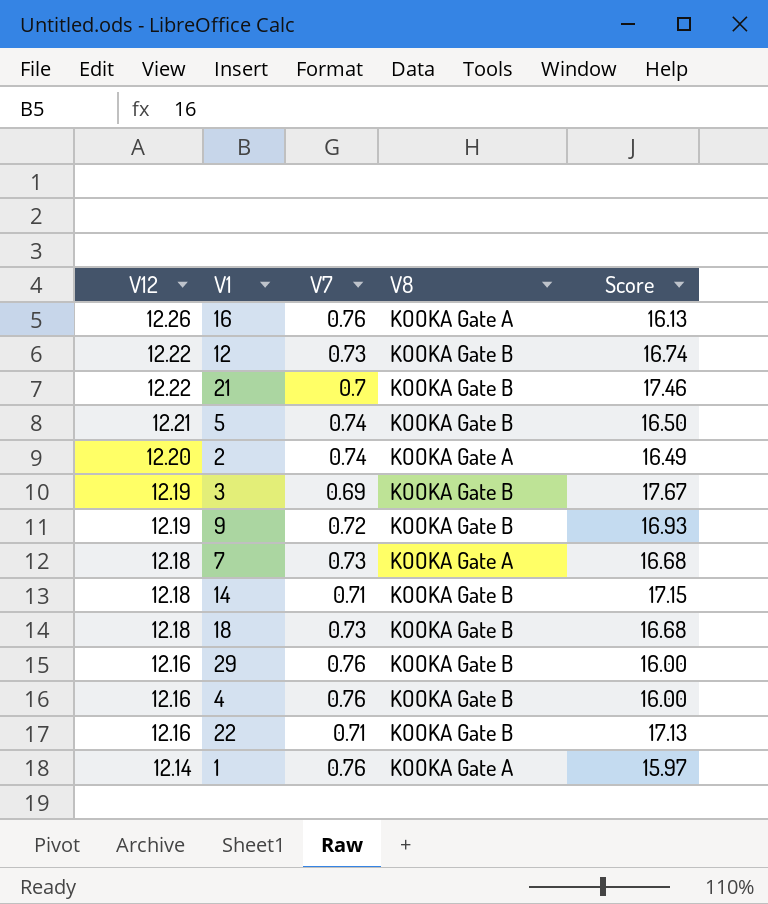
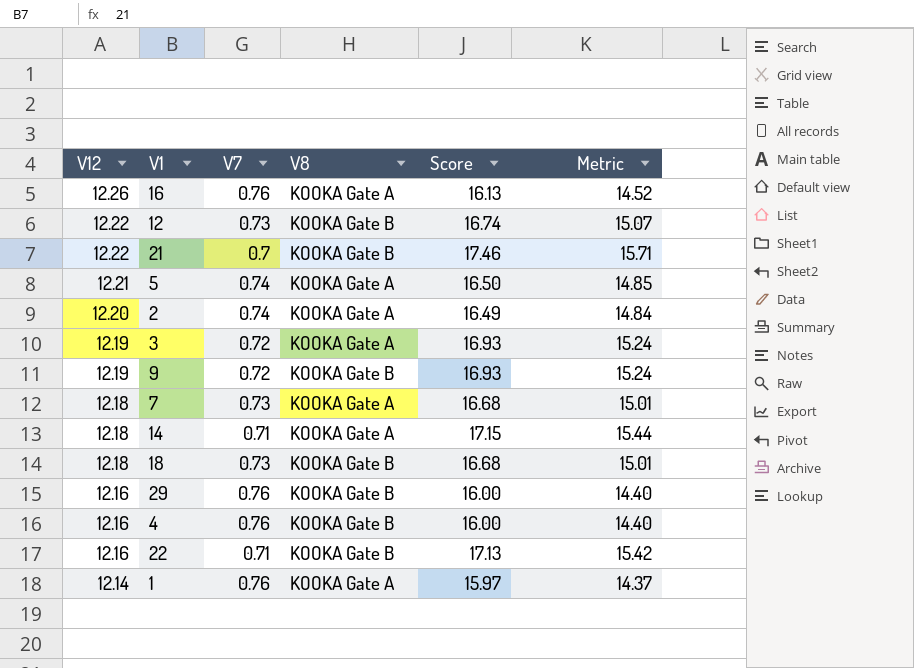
column Metric | formula: none -> [Score] * 0.9
5 | V8: KOOKA Gate B -> KOOKA Gate A
3 | V7: 0.69 -> 0.72
3 | V8: KOOKA Gate B -> KOOKA Gate A
3 | Score: 17.67 -> 16.93
14 | V8: KOOKA Gate B -> KOOKA Gate A

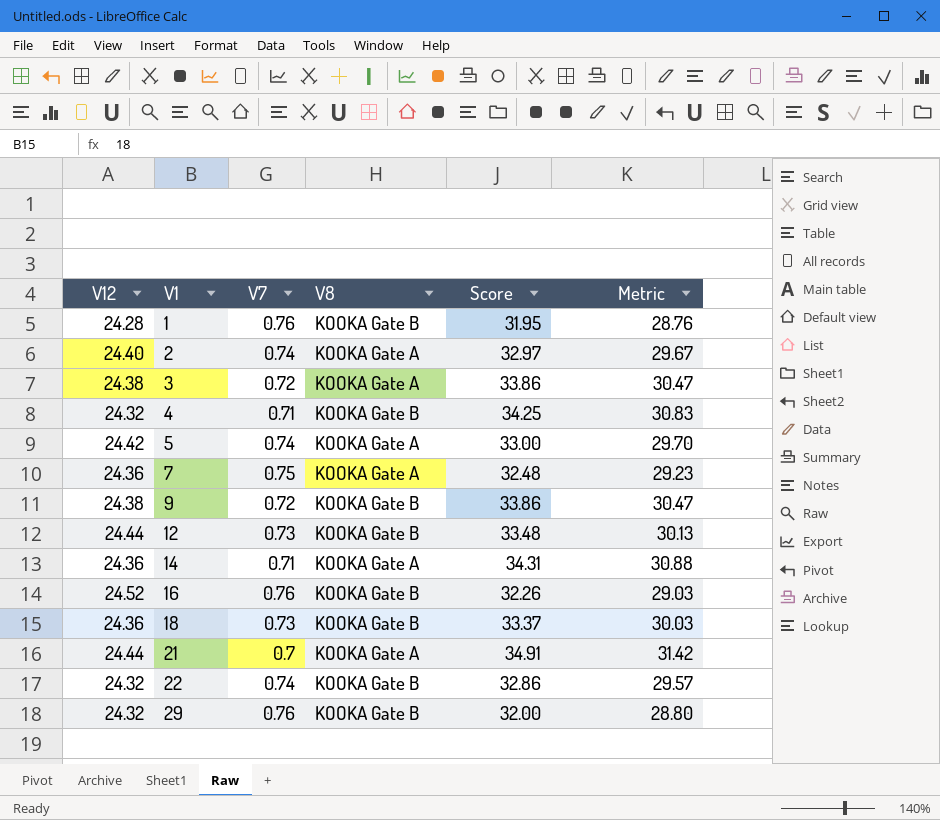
row order: V12 descending -> V1 ascending
1 | V12: 12.14 -> 24.28
1 | V8: KOOKA Gate A -> KOOKA Gate B
1 | Score: 15.97 -> 31.95
1 | Metric: 14.37 -> 28.76
2 | V12: 12.20 -> 24.40
2 | Score: 16.49 -> 32.97
2 | Metric: 14.84 -> 29.67
3 | V12: 12.19 -> 24.38
3 | Score: 16.93 -> 33.86
3 | Metric: 15.24 -> 30.47
4 | V12: 12.16 -> 24.32
4 | V7: 0.76 -> 0.71
4 | Score: 16.00 -> 34.25
4 | Metric: 14.40 -> 30.83
5 | V12: 12.21 -> 24.42
5 | Score: 16.50 -> 33.00
5 | Metric: 14.85 -> 29.70
7 | V12: 12.18 -> 24.36
7 | V7: 0.73 -> 0.75
7 | Score: 16.68 -> 32.48
7 | Metric: 15.01 -> 29.23
9 | V12: 12.19 -> 24.38
9 | Score: 16.93 -> 33.86
9 | Metric: 15.24 -> 30.47
12 | V12: 12.22 -> 24.44
12 | Score: 16.74 -> 33.48
12 | Metric: 15.07 -> 30.13
14 | V12: 12.18 -> 24.36
14 | Score: 17.15 -> 34.31
14 | Metric: 15.44 -> 30.88
16 | V12: 12.26 -> 24.52
16 | V8: KOOKA Gate A -> KOOKA Gate B
16 | Score: 16.13 -> 32.26
16 | Metric: 14.52 -> 29.03
18 | V12: 12.18 -> 24.36
18 | Score: 16.68 -> 33.37
18 | Metric: 15.01 -> 30.03
21 | V12: 12.22 -> 24.44
21 | V8: KOOKA Gate B -> KOOKA Gate A
21 | Score: 17.46 -> 34.91
21 | Metric: 15.71 -> 31.42
22 | V12: 12.16 -> 24.32
22 | V7: 0.71 -> 0.74
22 | Score: 17.13 -> 32.86
22 | Metric: 15.42 -> 29.57
29 | V12: 12.16 -> 24.32
29 | Score: 16.00 -> 32.00
29 | Metric: 14.40 -> 28.80

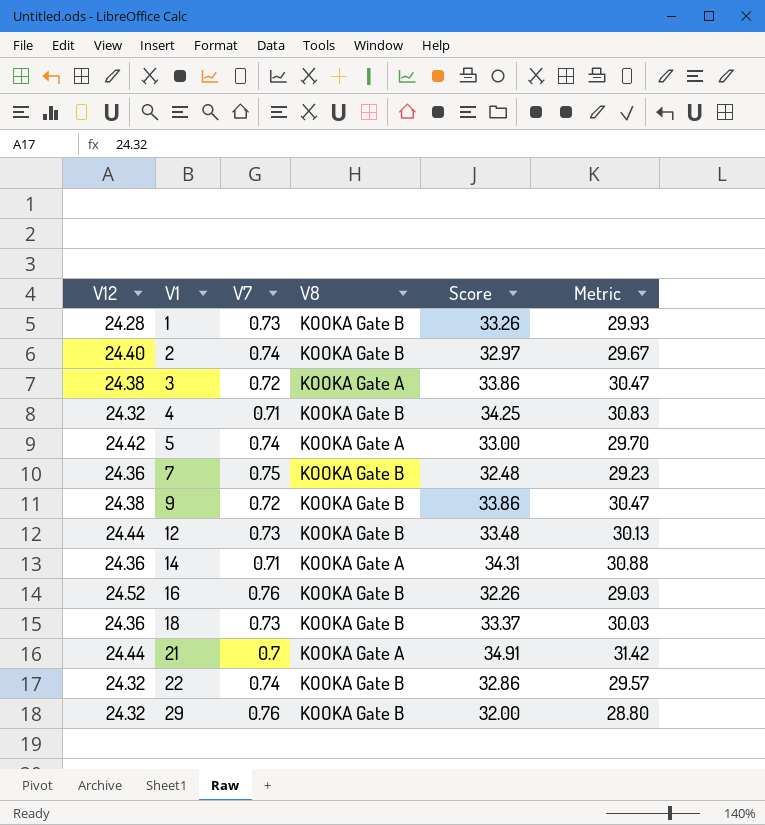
1 | V7: 0.76 -> 0.73
1 | Score: 31.95 -> 33.26
1 | Metric: 28.76 -> 29.93
2 | V8: KOOKA Gate A -> KOOKA Gate B
7 | V8: KOOKA Gate A -> KOOKA Gate B

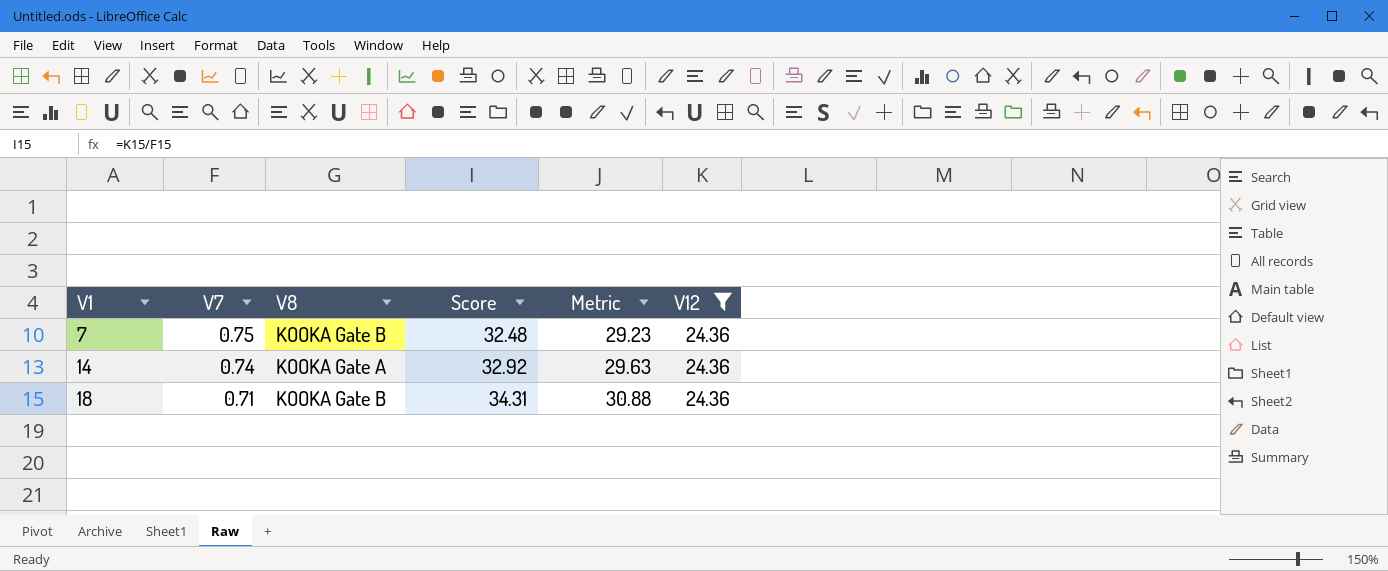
filter: none -> V12 = 24.36
column V12 | position: 1 -> 6
14 | V7: 0.71 -> 0.74
14 | Score: 34.31 -> 32.92
14 | Metric: 30.88 -> 29.63
18 | V7: 0.73 -> 0.71
18 | Score: 33.37 -> 34.31
18 | Metric: 30.03 -> 30.88

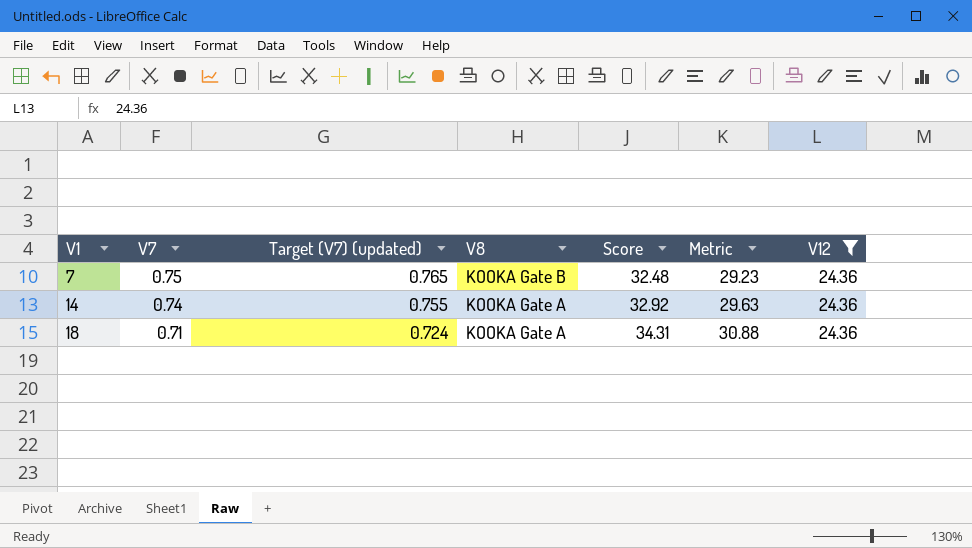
column Target (V7) (updated) | formula: none -> [V7] * 1.02
18 | V8: KOOKA Gate B -> KOOKA Gate A

